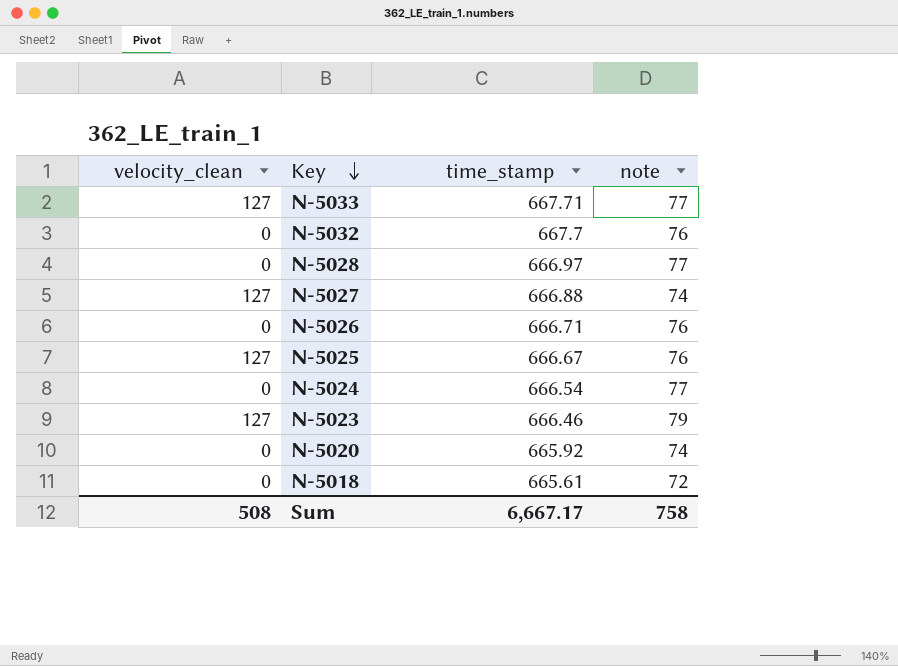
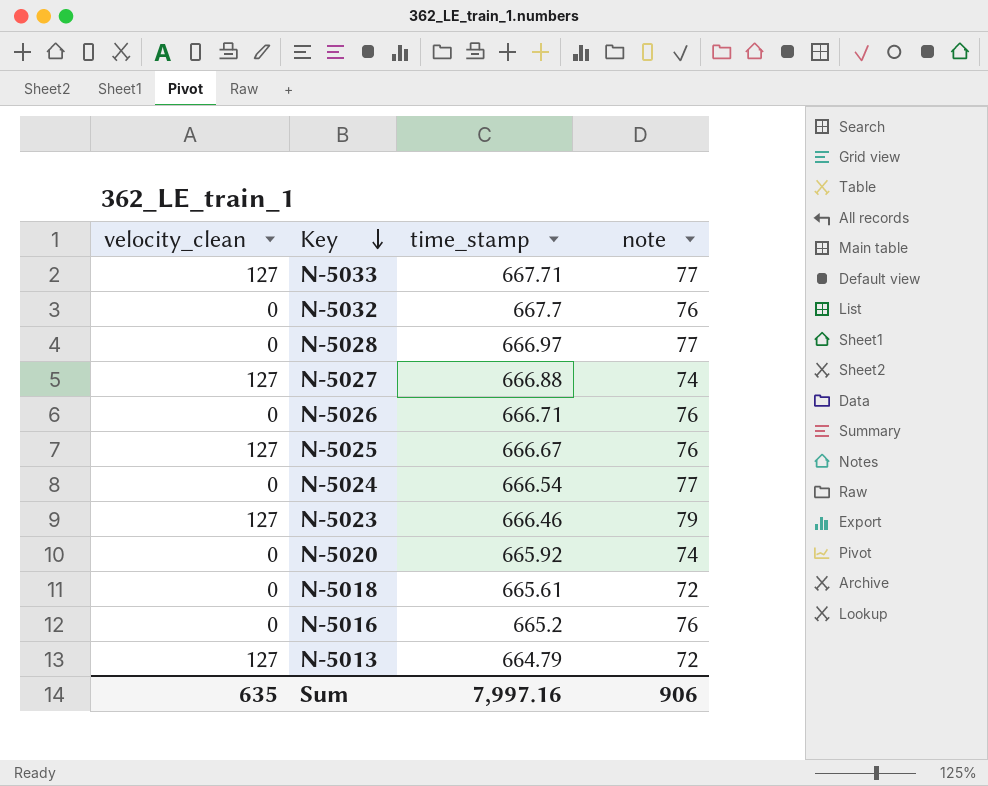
row N-5016: none -> 0 | 665.2 | 76
row N-5013: none -> 127 | 664.79 | 72
Sum | velocity_clean: 508 -> 635
Sum | time_stamp: 6,667.17 -> 7,997.16
Sum | note: 758 -> 906

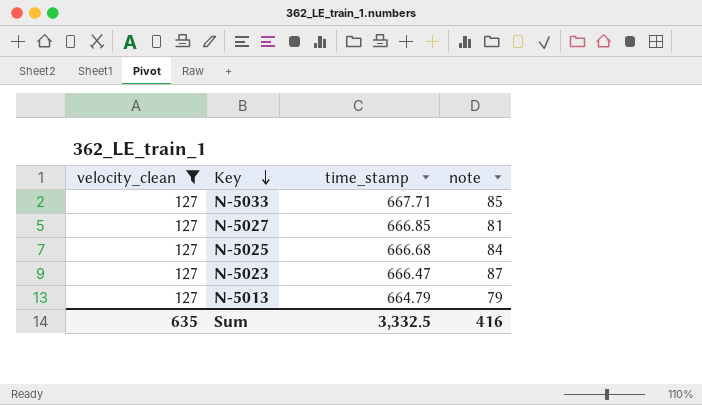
filter: none -> velocity_clean = 127
N-5033 | note: 77 -> 85
N-5027 | time_stamp: 666.88 -> 666.85
N-5027 | note: 74 -> 81
N-5025 | time_stamp: 666.67 -> 666.68
N-5025 | note: 76 -> 84
N-5023 | time_stamp: 666.46 -> 666.47
N-5023 | note: 79 -> 87
N-5013 | note: 72 -> 79
Sum | time_stamp: 7,997.16 -> 3,332.5
Sum | note: 906 -> 416

